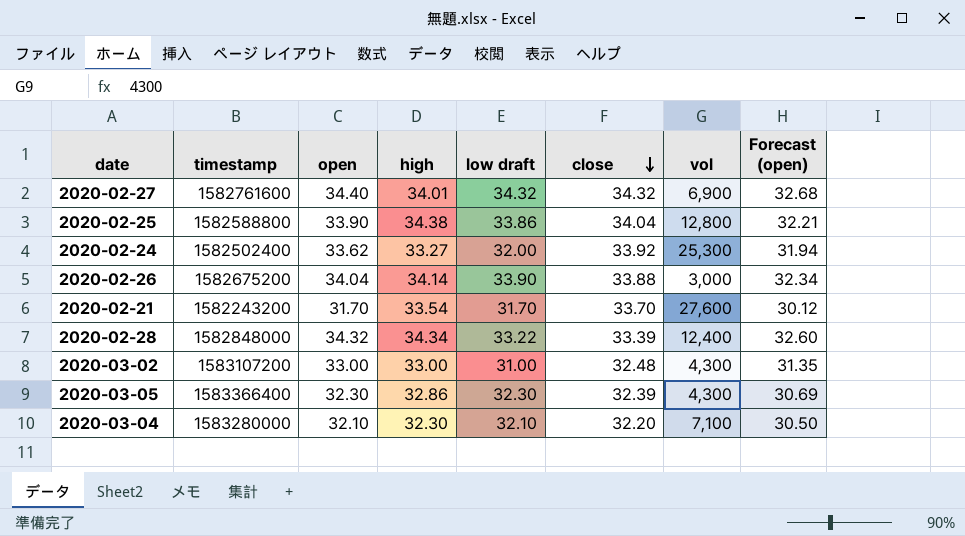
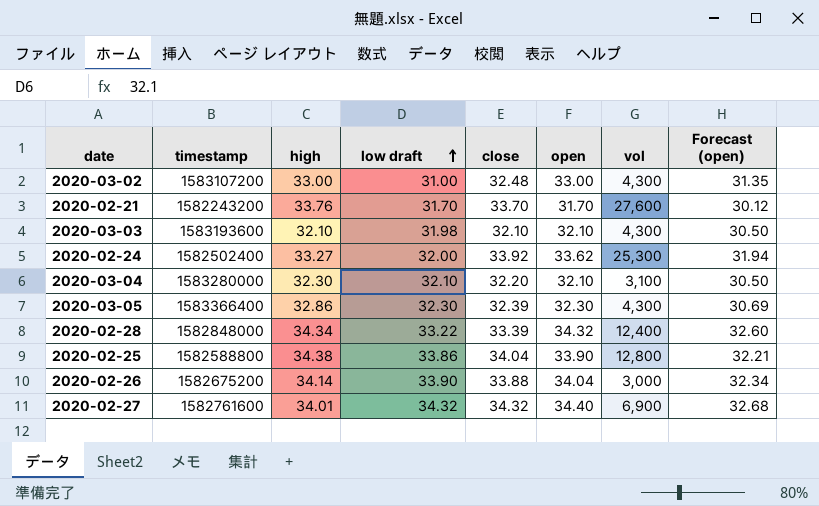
row order: close descending -> low draft ascending
column open | position: 3 -> 6
2020-02-21 | high: 33.54 -> 33.76
row 2020-03-03: none -> 1583193600 | 32.10 | 31.98 | 32.10 | 32.10 | 4,300 | 30.50
2020-03-04 | vol: 7,100 -> 3,100

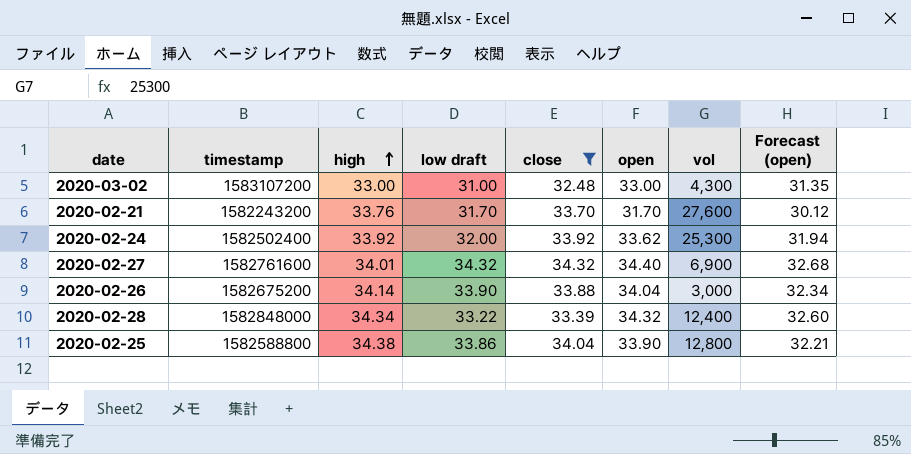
filter: none -> close >= 32.48
row order: low draft ascending -> high ascending
2020-02-24 | high: 33.27 -> 33.92

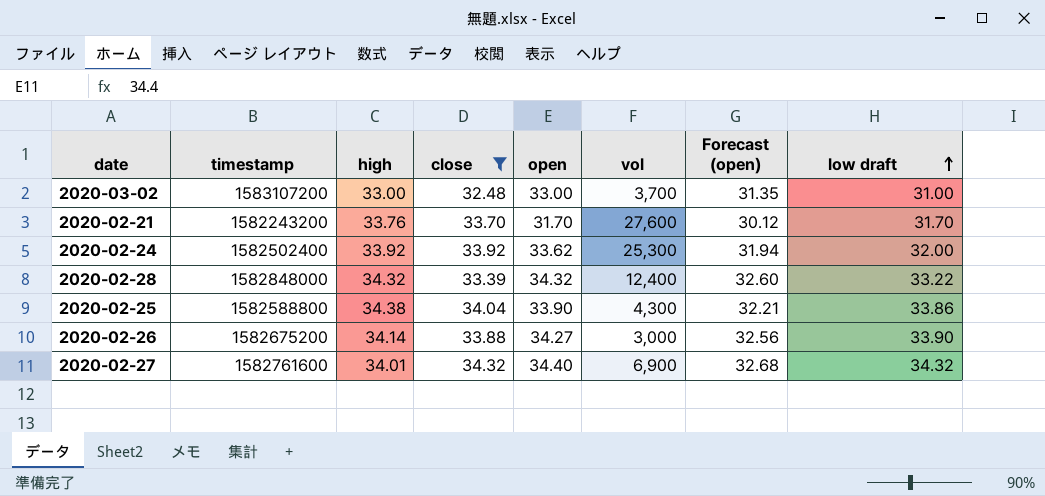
row order: high ascending -> low draft ascending
column low draft | position: 4 -> 8
2020-03-02 | vol: 4,300 -> 3,700
2020-02-28 | high: 34.34 -> 34.32
2020-02-25 | vol: 12,800 -> 4,300
2020-02-26 | open: 34.04 -> 34.27
2020-02-26 | Forecast (open): 32.34 -> 32.56

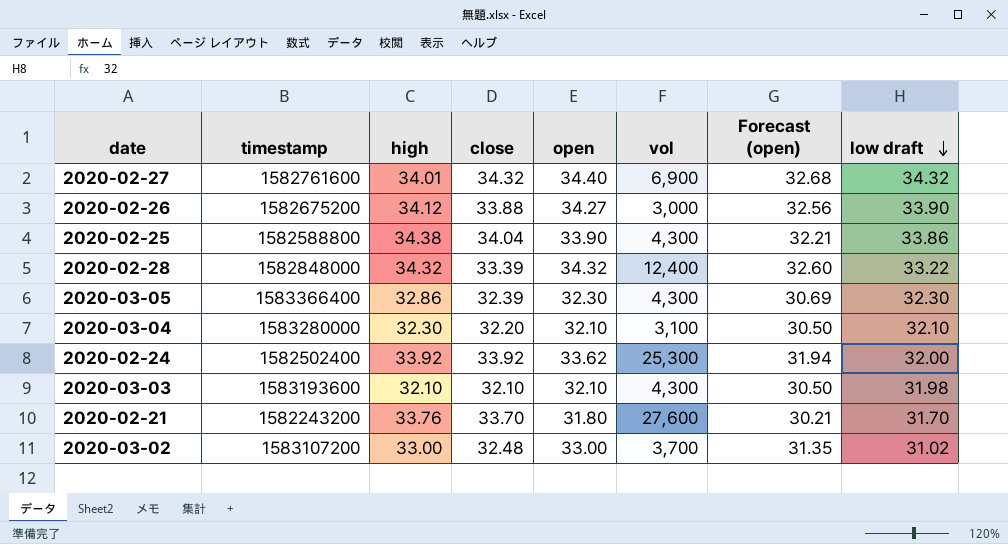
filter: close >= 32.48 -> none
row order: low draft ascending -> low draft descending
2020-02-26 | high: 34.14 -> 34.12
2020-02-21 | open: 31.70 -> 31.80
2020-02-21 | Forecast (open): 30.12 -> 30.21
2020-03-02 | low draft: 31.00 -> 31.02

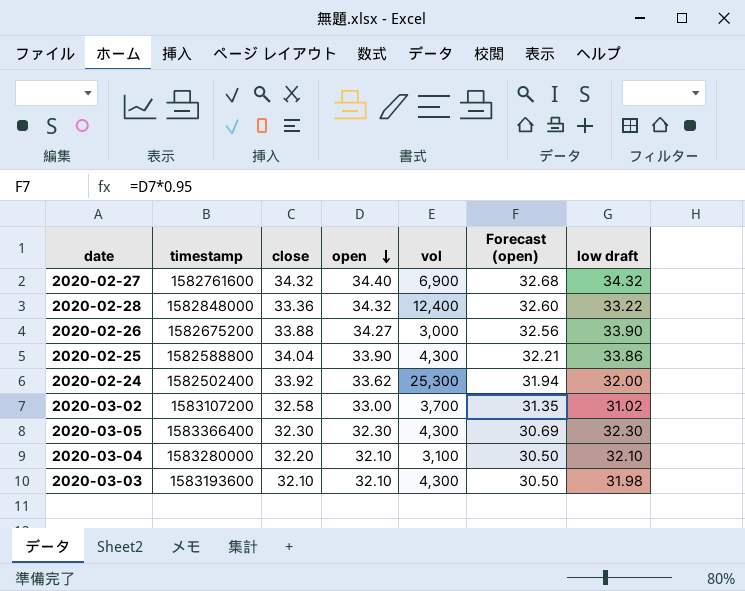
row order: low draft descending -> open descending
column high | position: 3 -> none
row 2020-02-21: 1582243200 | 33.76 | 33.70 | 31.80 | 27,600 | 30.21 | 31.70 -> none
2020-02-28 | close: 33.39 -> 33.36
2020-03-02 | close: 32.48 -> 32.58
2020-03-05 | close: 32.39 -> 32.30

